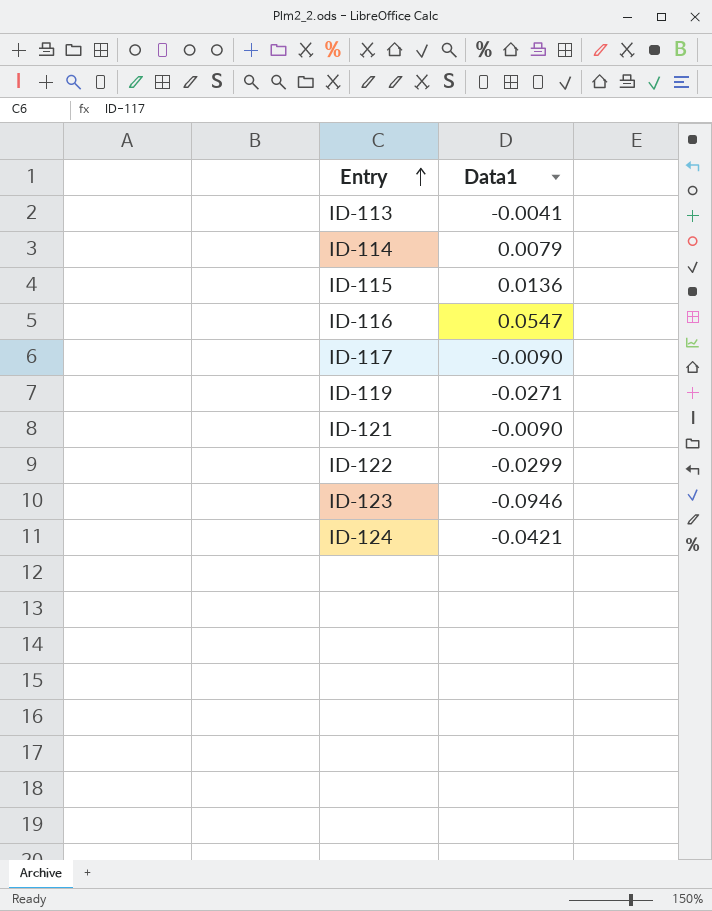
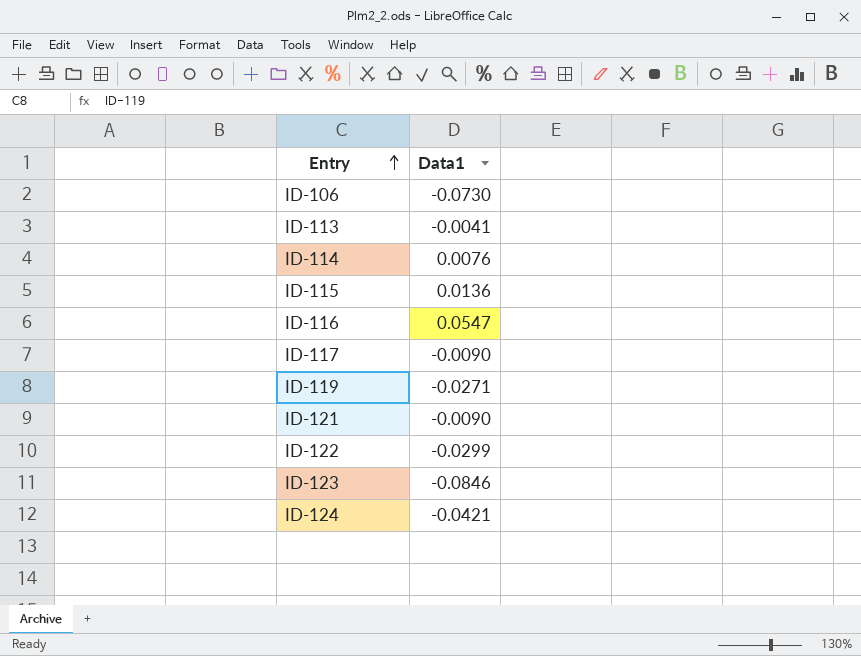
row ID-106: none -> -0.0730
ID-114 | Data1: 0.0079 -> 0.0076
ID-123 | Data1: -0.0946 -> -0.0846

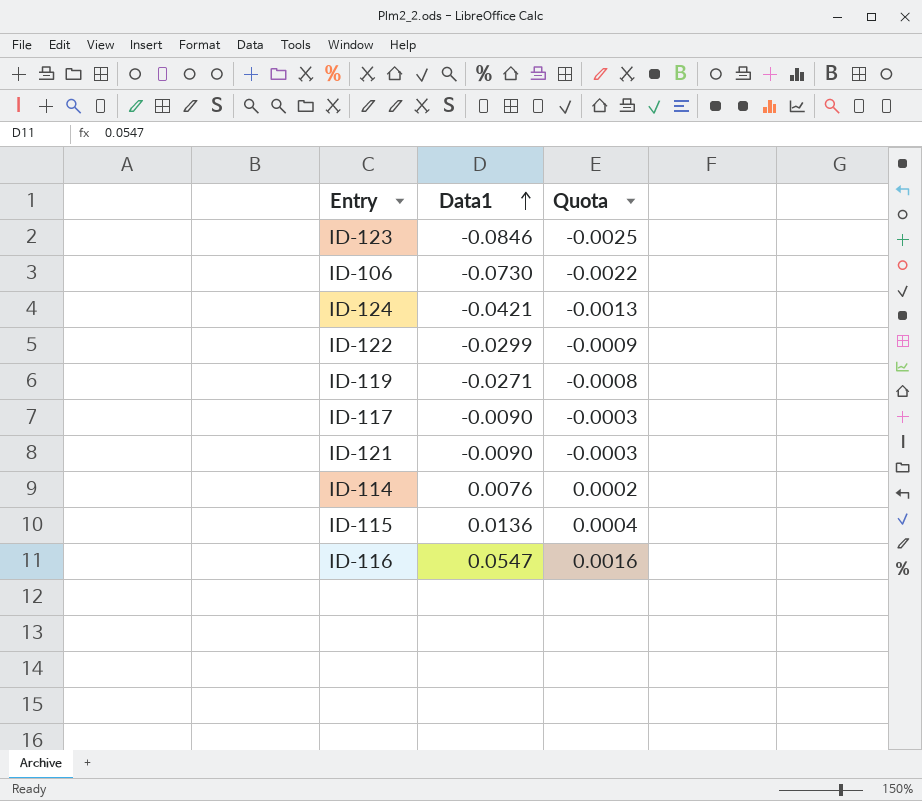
row order: Entry ascending -> Data1 ascending
column Quota | formula: none -> [Data1] * 0.03
row ID-113: -0.0041 -> none

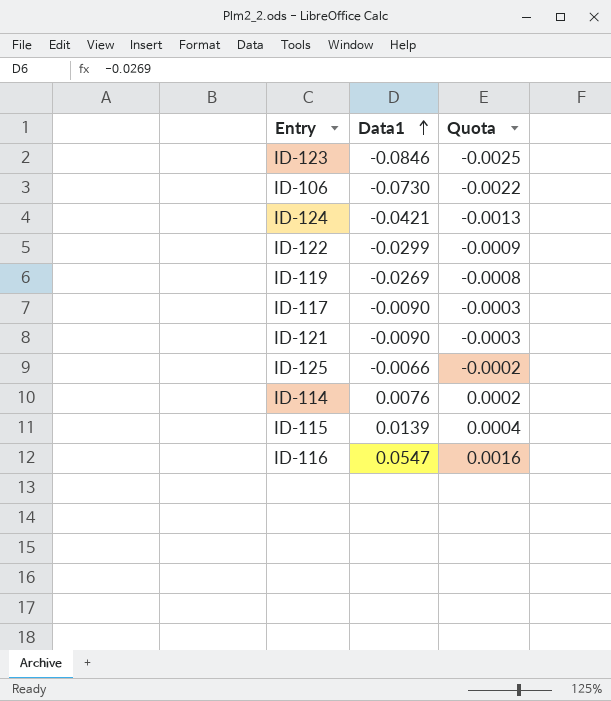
ID-119 | Data1: -0.0271 -> -0.0269
row ID-125: none -> -0.0066 | -0.0002
ID-115 | Data1: 0.0136 -> 0.0139

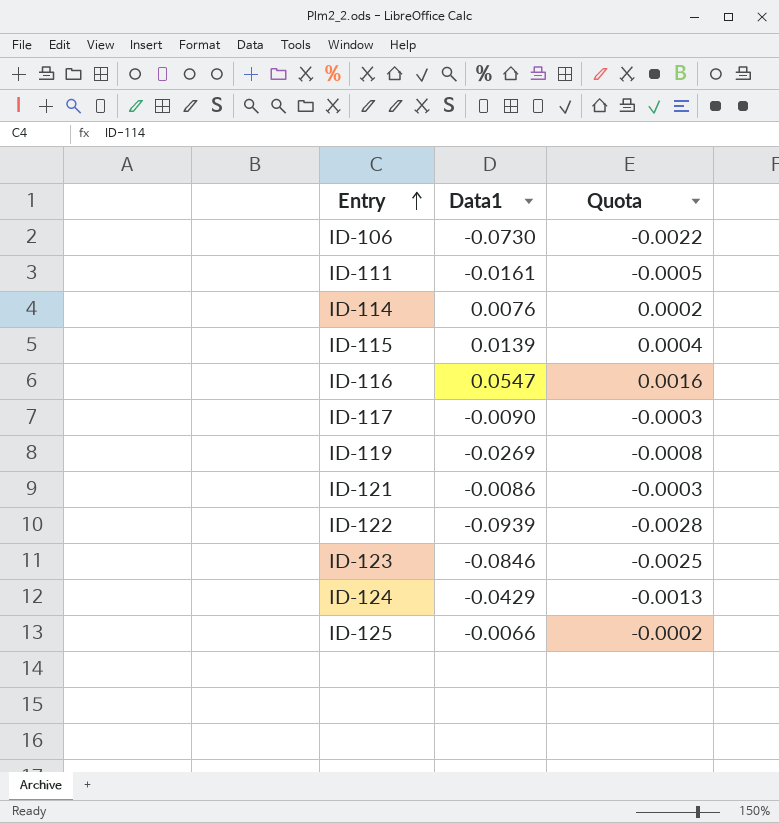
row order: Data1 ascending -> Entry ascending
row ID-111: none -> -0.0161 | -0.0005
ID-121 | Data1: -0.0090 -> -0.0086
ID-122 | Data1: -0.0299 -> -0.0939
ID-122 | Quota: -0.0009 -> -0.0028
ID-124 | Data1: -0.0421 -> -0.0429

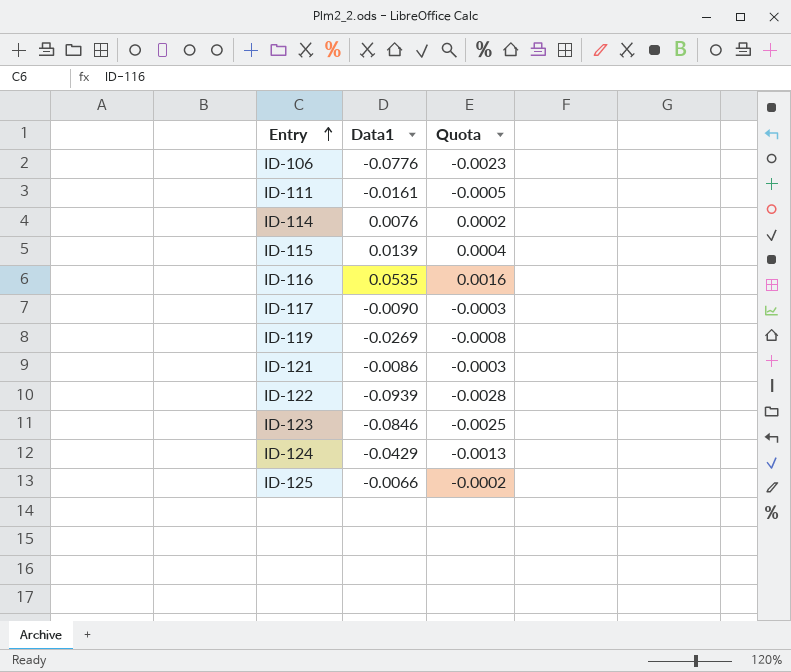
ID-106 | Data1: -0.0730 -> -0.0776
ID-106 | Quota: -0.0022 -> -0.0023
ID-116 | Data1: 0.0547 -> 0.0535

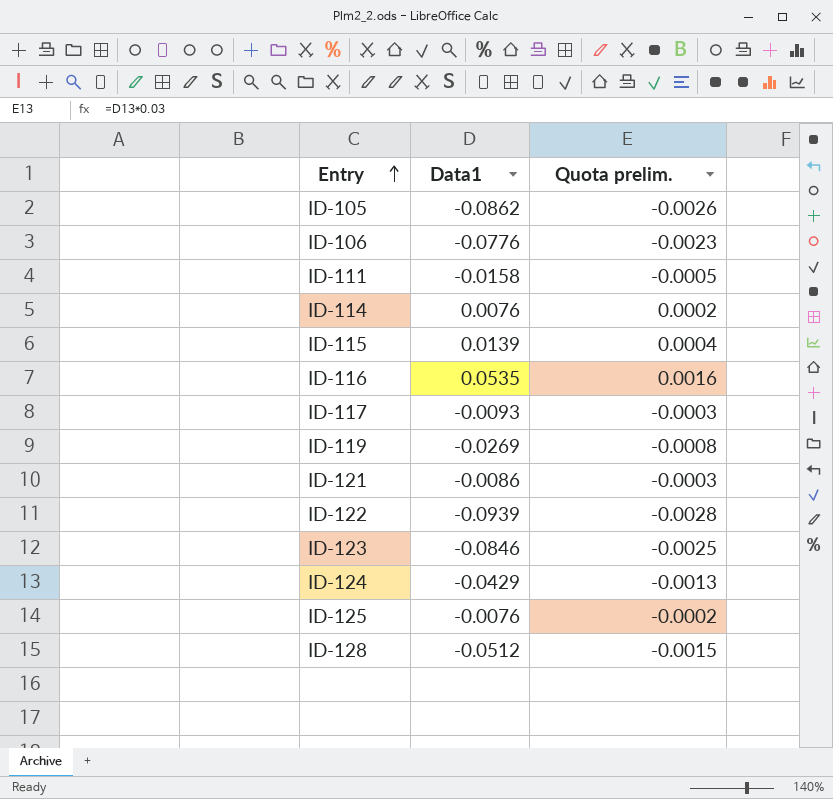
column name: Quota -> Quota prelim.
row ID-105: none -> -0.0862 | -0.0026
ID-111 | Data1: -0.0161 -> -0.0158
ID-117 | Data1: -0.0090 -> -0.0093
ID-125 | Data1: -0.0066 -> -0.0076
row ID-128: none -> -0.0512 | -0.0015

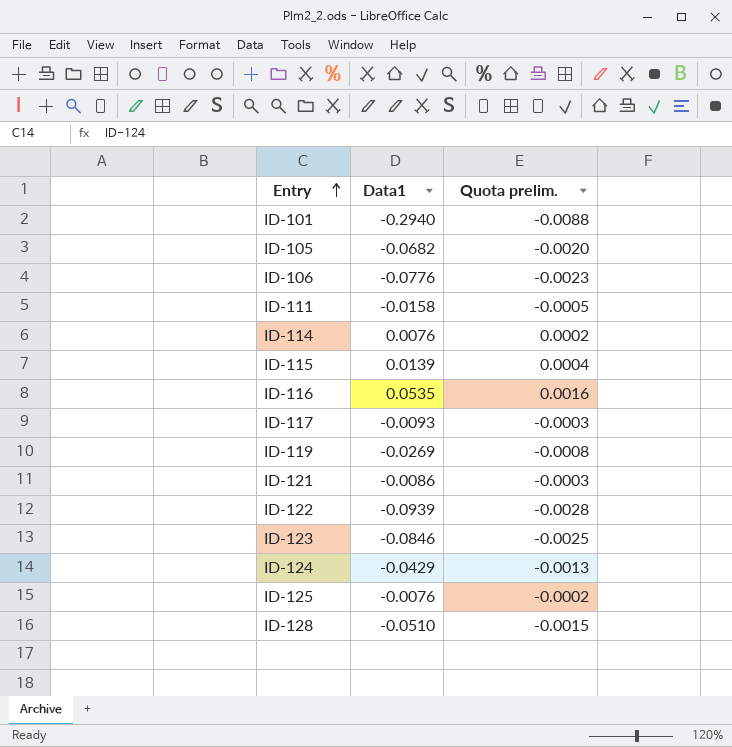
row ID-101: none -> -0.2940 | -0.0088
ID-105 | Data1: -0.0862 -> -0.0682
ID-105 | Quota prelim.: -0.0026 -> -0.0020
ID-128 | Data1: -0.0512 -> -0.0510

